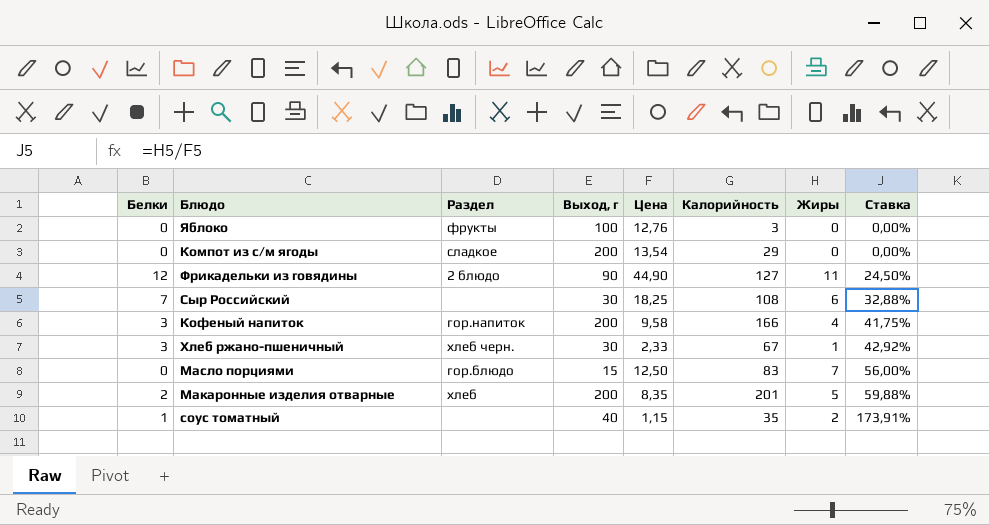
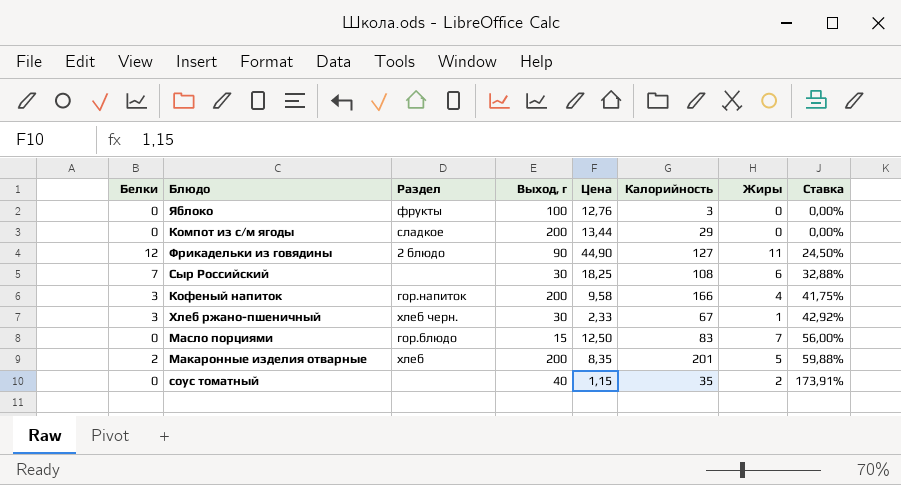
Компот из с/м ягоды | Цена: 13,54 -> 13,44
соус томатный | Белки: 1 -> 0

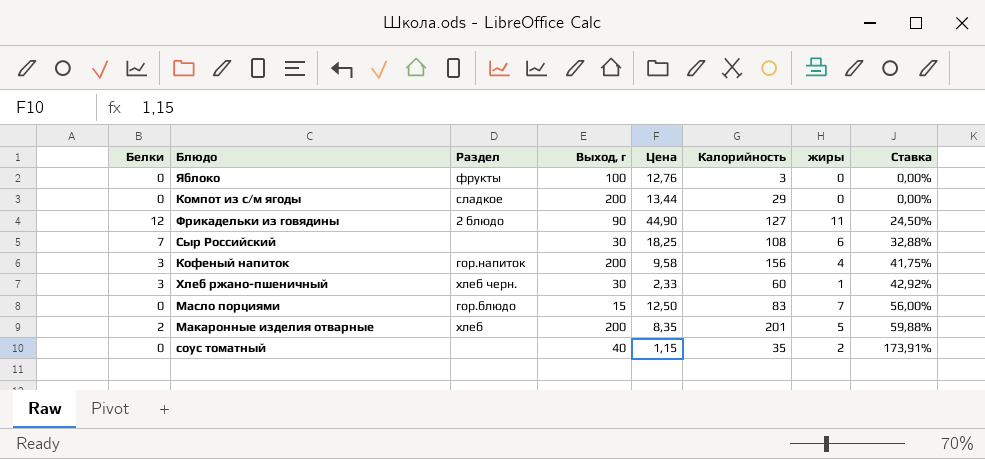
column name: Жиры -> жиры
Кофеный напиток | Калорийность: 166 -> 156
Хлеб ржано-пшеничный | Калорийность: 67 -> 60

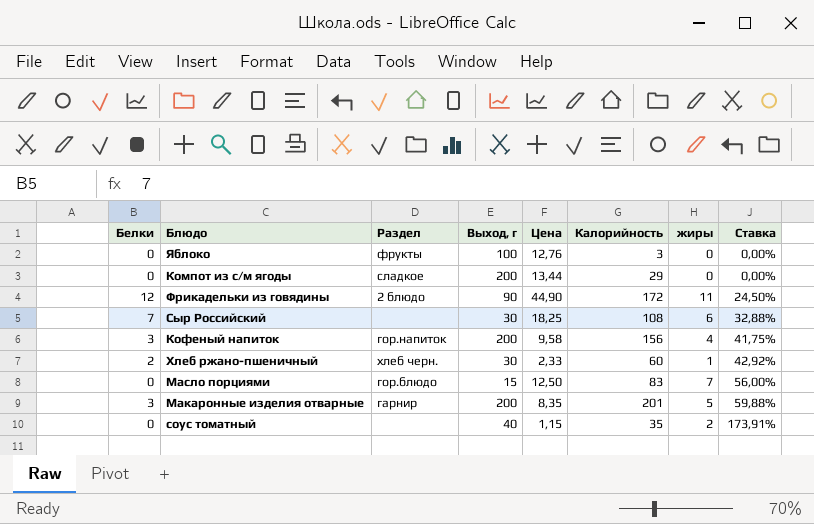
Фрикадельки из говядины | Калорийность: 127 -> 172
Хлеб ржано-пшеничный | Белки: 3 -> 2
Макаронные изделия отварные | Белки: 2 -> 3
Макаронные изделия отварные | Раздел: хлеб -> гарнир

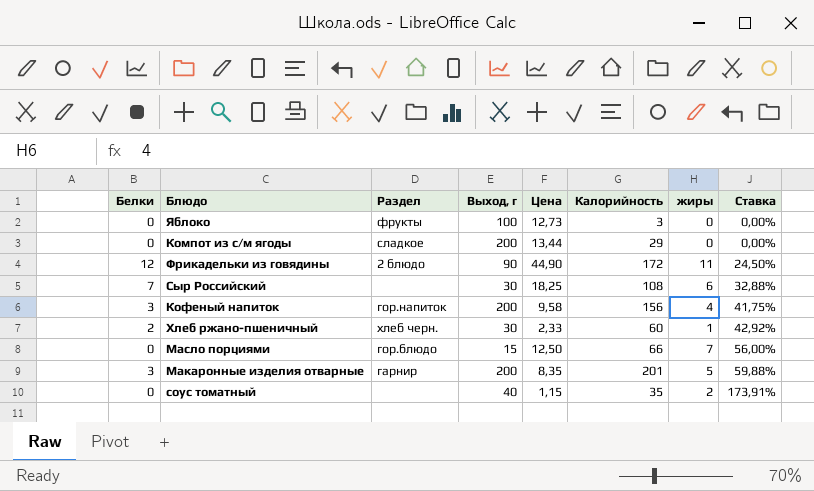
Яблоко | Цена: 12,76 -> 12,73
Масло порциями | Калорийность: 83 -> 66

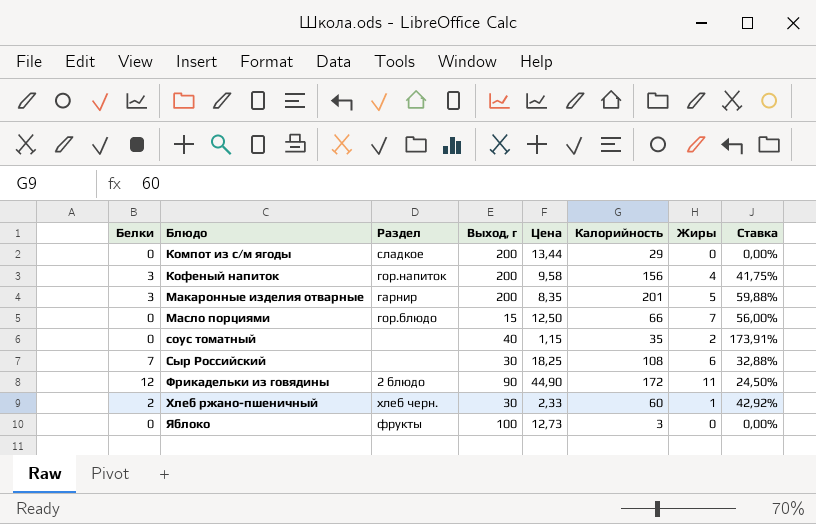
row order: Ставка ascending -> Блюдо ascending
column name: жиры -> Жиры

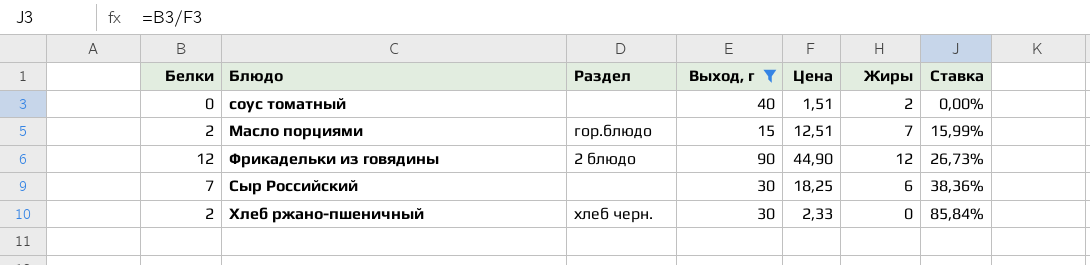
filter: none -> Выход, г <= 90
row order: Блюдо ascending -> Ставка ascending
column Калорийность | position: 6 -> none
column Ставка | formula: [Жиры] / [Цена] -> [Белки] / [Цена]
соус томатный | Цена: 1,15 -> 1,51
Масло порциями | Белки: 0 -> 2
Масло порциями | Цена: 12,50 -> 12,51
Фрикадельки из говядины | Жиры: 11 -> 12
Хлеб ржано-пшеничный | Жиры: 1 -> 0

